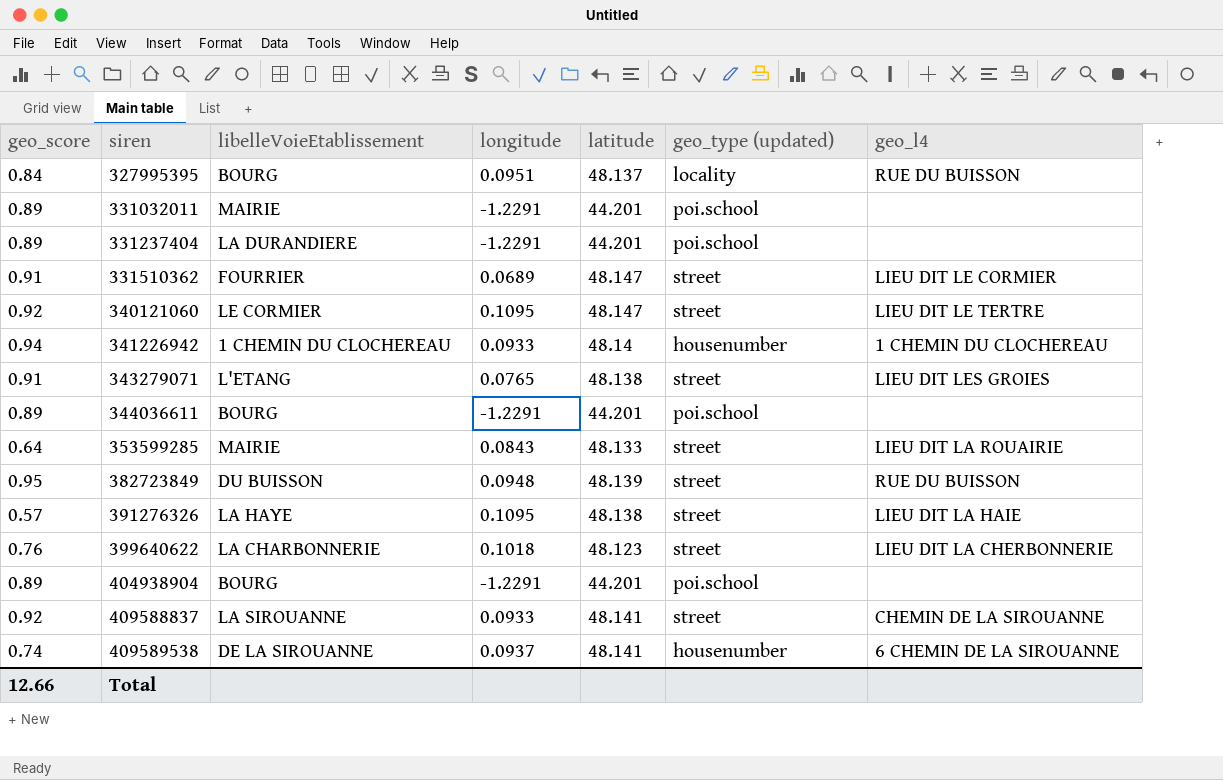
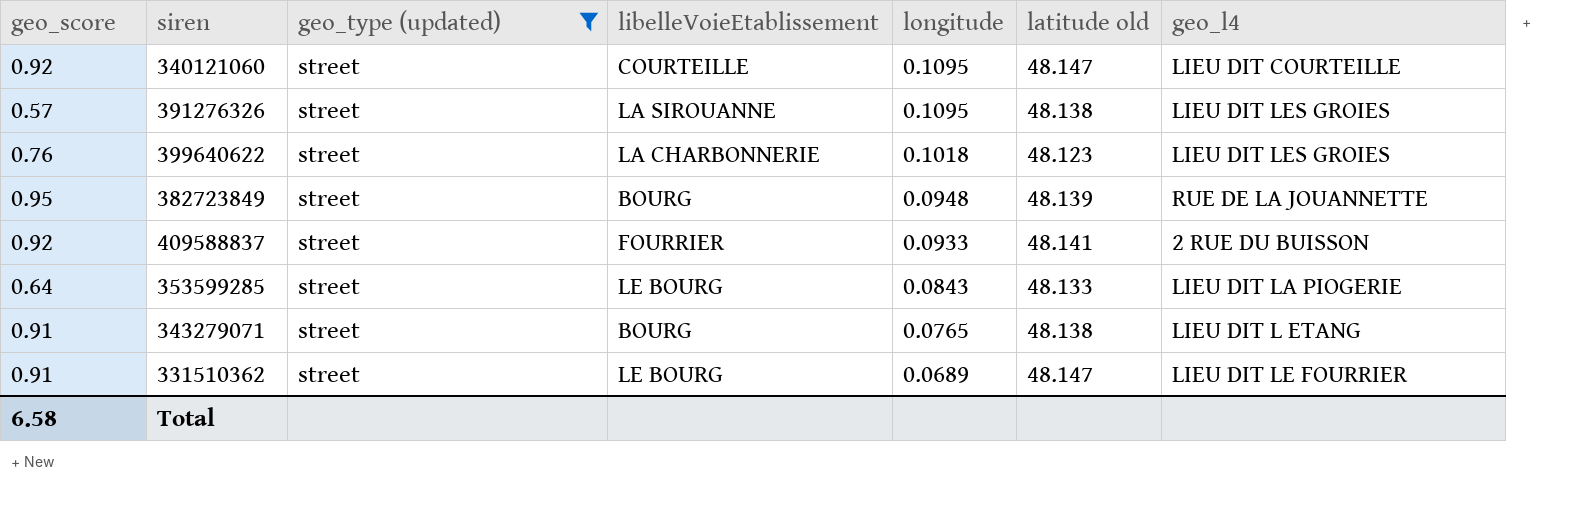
filter: none -> geo_type (updated) = street
row order: siren ascending -> longitude descending
column geo_type (updated) | position: 6 -> 3
column name: latitude -> latitude old
340121060 | libelleVoieEtablissement: LE CORMIER -> COURTEILLE
340121060 | geo_l4: LIEU DIT LE TERTRE -> LIEU DIT COURTEILLE
391276326 | libelleVoieEtablissement: LA HAYE -> LA SIROUANNE
391276326 | geo_l4: LIEU DIT LA HAIE -> LIEU DIT LES GROIES
399640622 | geo_l4: LIEU DIT LA CHERBONNERIE -> LIEU DIT LES GROIES
382723849 | libelleVoieEtablissement: DU BUISSON -> BOURG
382723849 | geo_l4: RUE DU BUISSON -> RUE DE LA JOUANNETTE
409588837 | libelleVoieEtablissement: LA SIROUANNE -> FOURRIER
409588837 | geo_l4: CHEMIN DE LA SIROUANNE -> 2 RUE DU BUISSON
353599285 | libelleVoieEtablissement: MAIRIE -> LE BOURG
353599285 | geo_l4: LIEU DIT LA ROUAIRIE -> LIEU DIT LA PIOGERIE
343279071 | libelleVoieEtablissement: L'ETANG -> BOURG
343279071 | geo_l4: LIEU DIT LES GROIES -> LIEU DIT L ETANG
331510362 | libelleVoieEtablissement: FOURRIER -> LE BOURG
331510362 | geo_l4: LIEU DIT LE CORMIER -> LIEU DIT LE FOURRIER
Total | geo_score: 12.66 -> 6.58

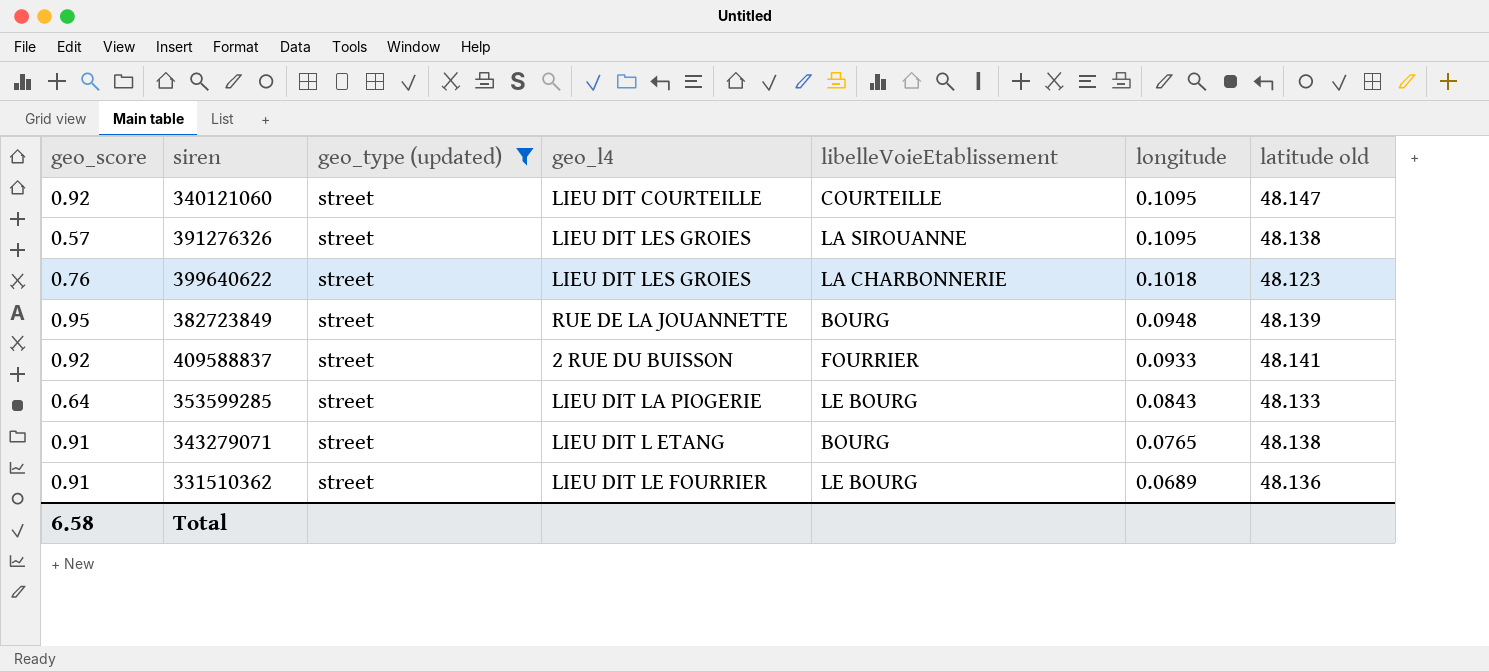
column geo_l4 | position: 7 -> 4
331510362 | latitude old: 48.147 -> 48.136

